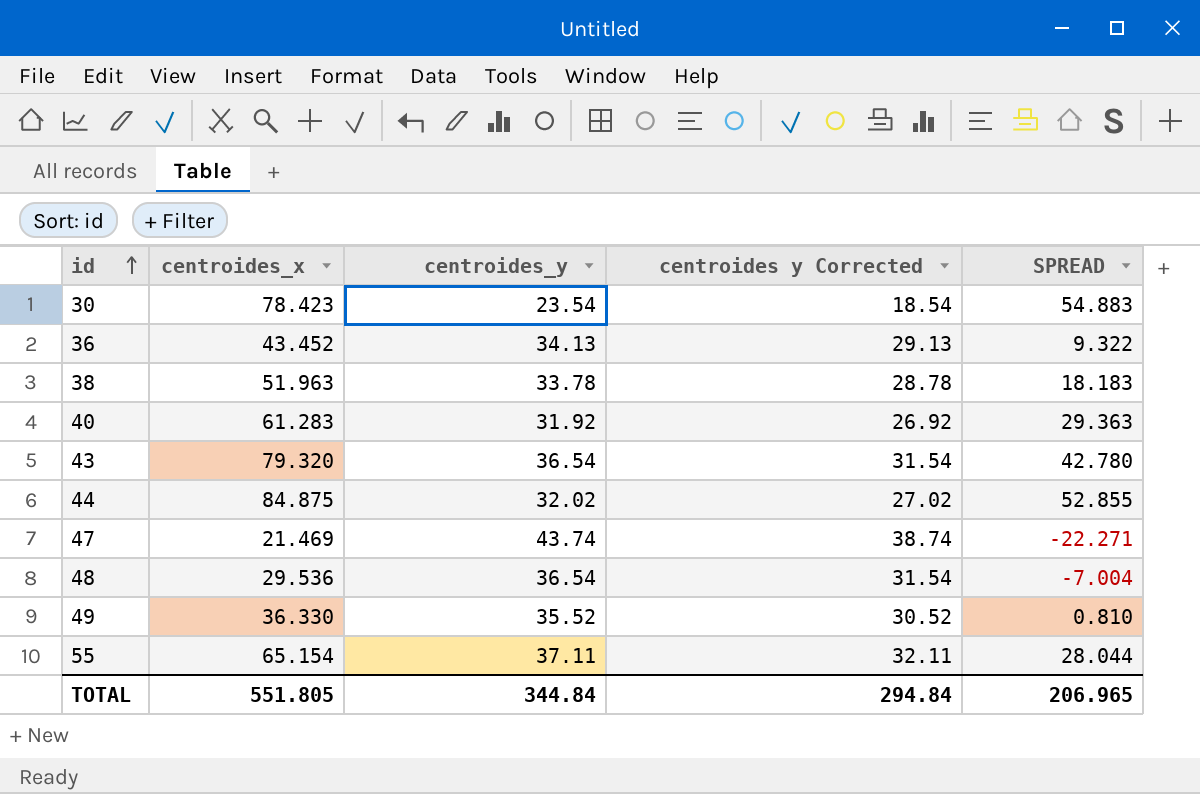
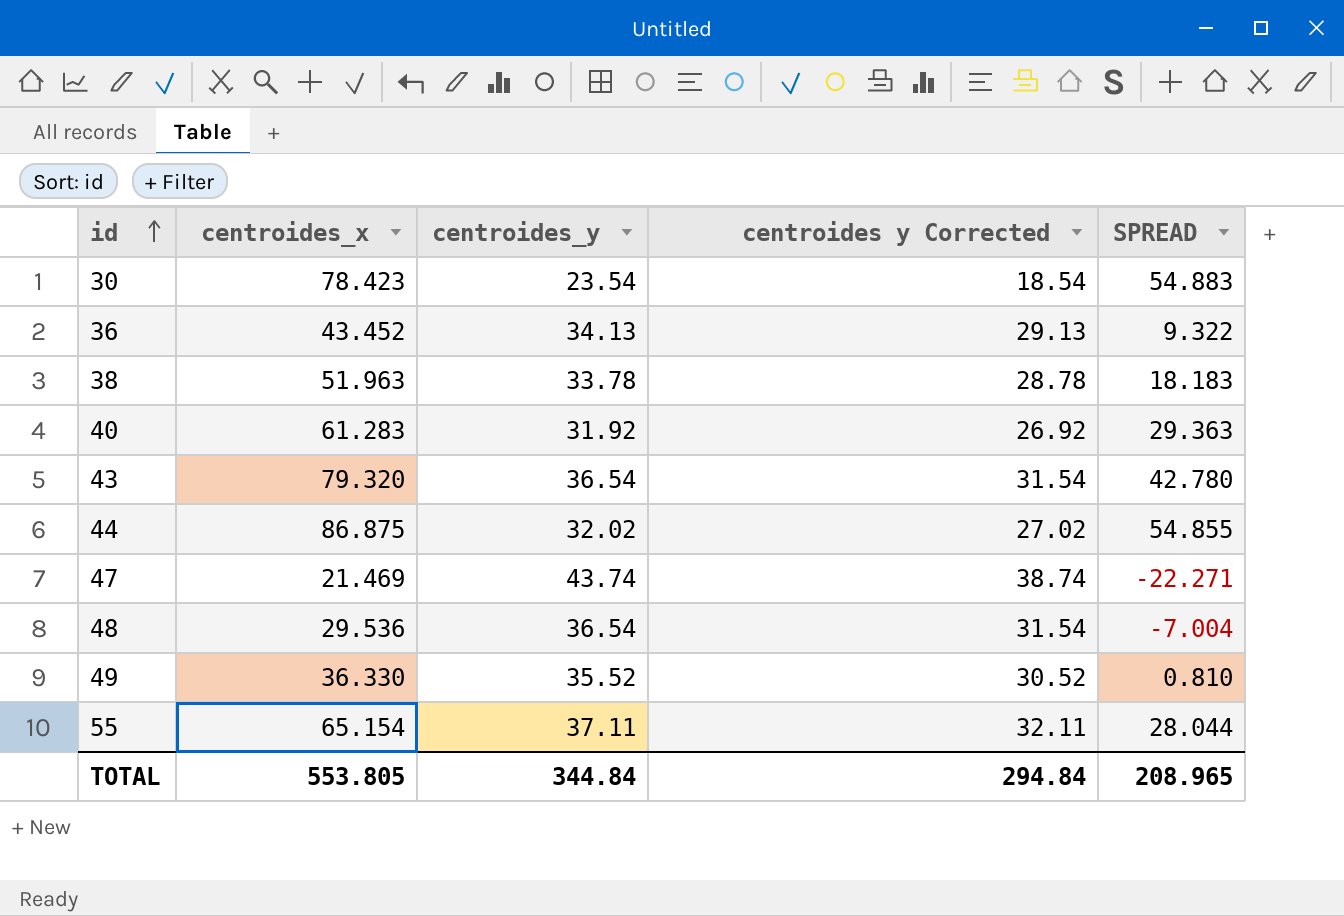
44 | centroides_x: 84.875 -> 86.875
44 | SPREAD: 52.855 -> 54.855
TOTAL | centroides_x: 551.805 -> 553.805
TOTAL | SPREAD: 206.965 -> 208.965

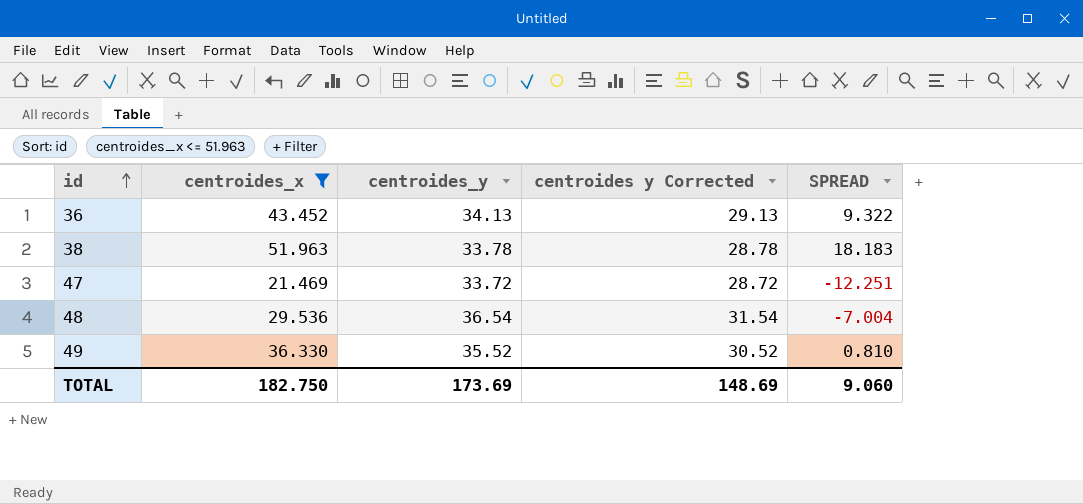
filter: none -> centroides_x <= 51.963
47 | centroides_y: 43.74 -> 33.72
47 | centroides y Corrected: 38.74 -> 28.72
47 | SPREAD: -22.271 -> -12.251
TOTAL | centroides_x: 553.805 -> 182.750
TOTAL | centroides_y: 344.84 -> 173.69
TOTAL | centroides y Corrected: 294.84 -> 148.69
TOTAL | SPREAD: 208.965 -> 9.060

